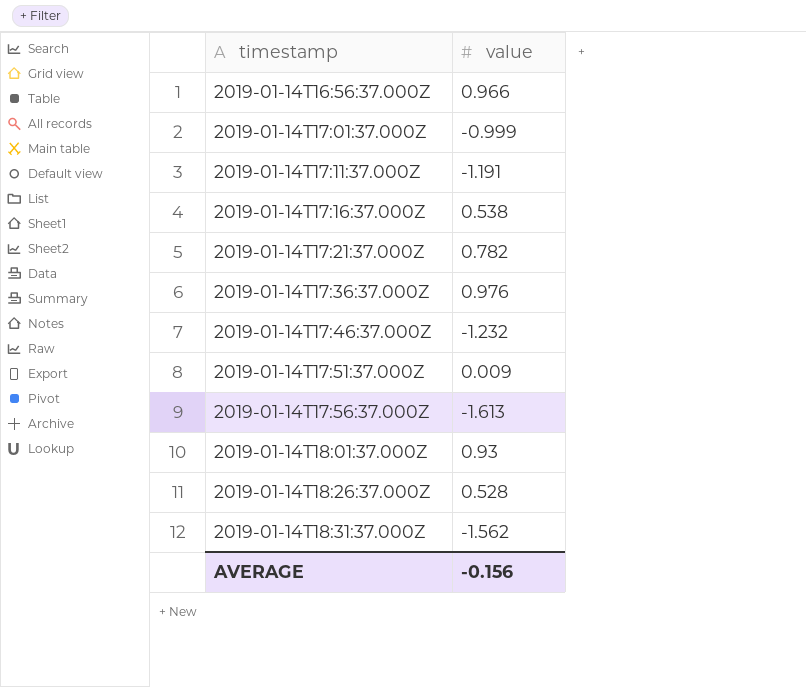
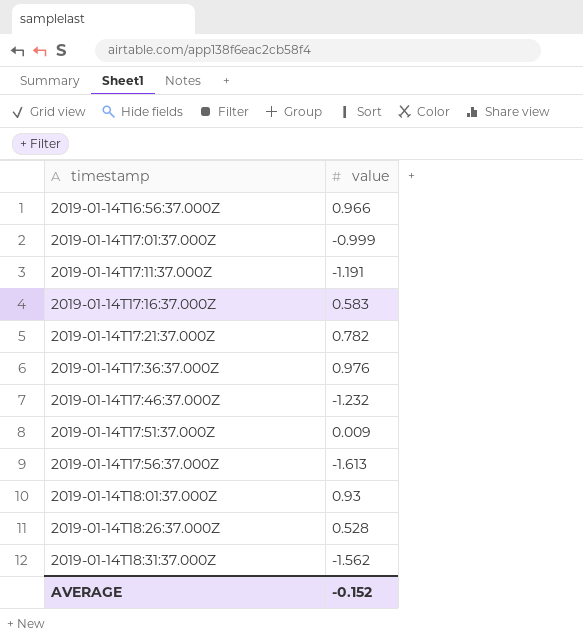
2019-01-14T17:16:37.000Z | value: 0.538 -> 0.583
AVERAGE | value: -0.156 -> -0.152

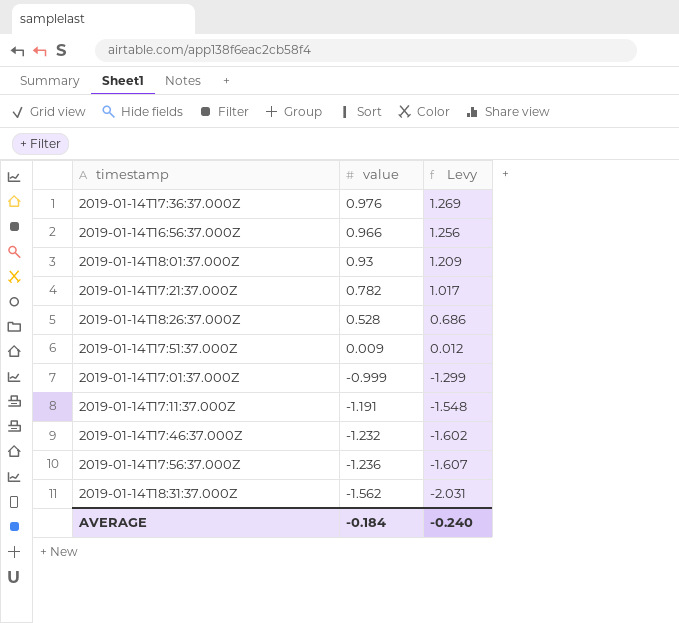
row order: timestamp ascending -> value descending
column Levy | formula: none -> [value] * 1.3
row 2019-01-14T17:16:37.000Z: 0.583 -> none
2019-01-14T17:56:37.000Z | value: -1.613 -> -1.236
AVERAGE | value: -0.152 -> -0.184

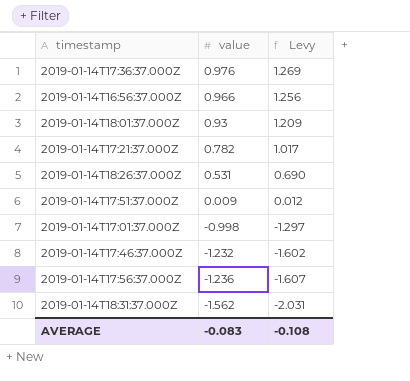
row 2019-01-14T17:11:37.000Z: -1.191 | -1.548 -> none
2019-01-14T18:26:37.000Z | value: 0.528 -> 0.531
2019-01-14T18:26:37.000Z | Levy: 0.686 -> 0.690
2019-01-14T17:01:37.000Z | value: -0.999 -> -0.998
2019-01-14T17:01:37.000Z | Levy: -1.299 -> -1.297
AVERAGE | value: -0.184 -> -0.083
AVERAGE | Levy: -0.240 -> -0.108

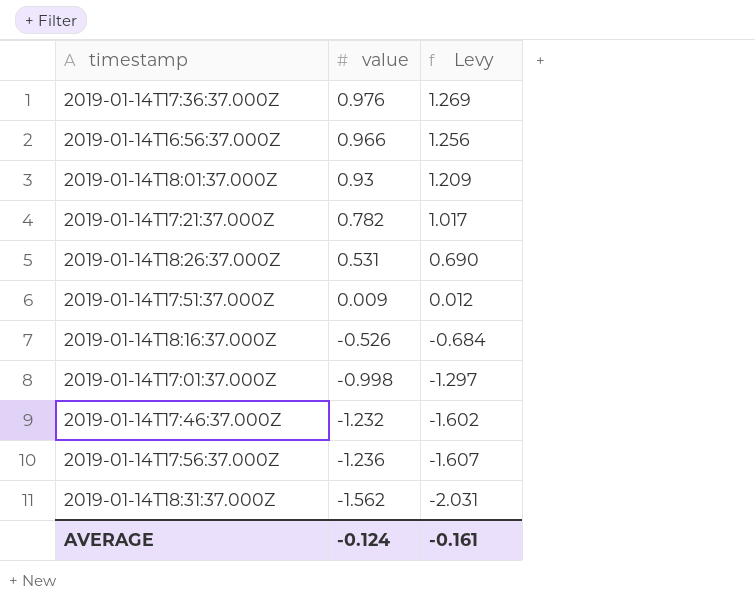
row 2019-01-14T18:16:37.000Z: none -> -0.526 | -0.684
AVERAGE | value: -0.083 -> -0.124
AVERAGE | Levy: -0.108 -> -0.161

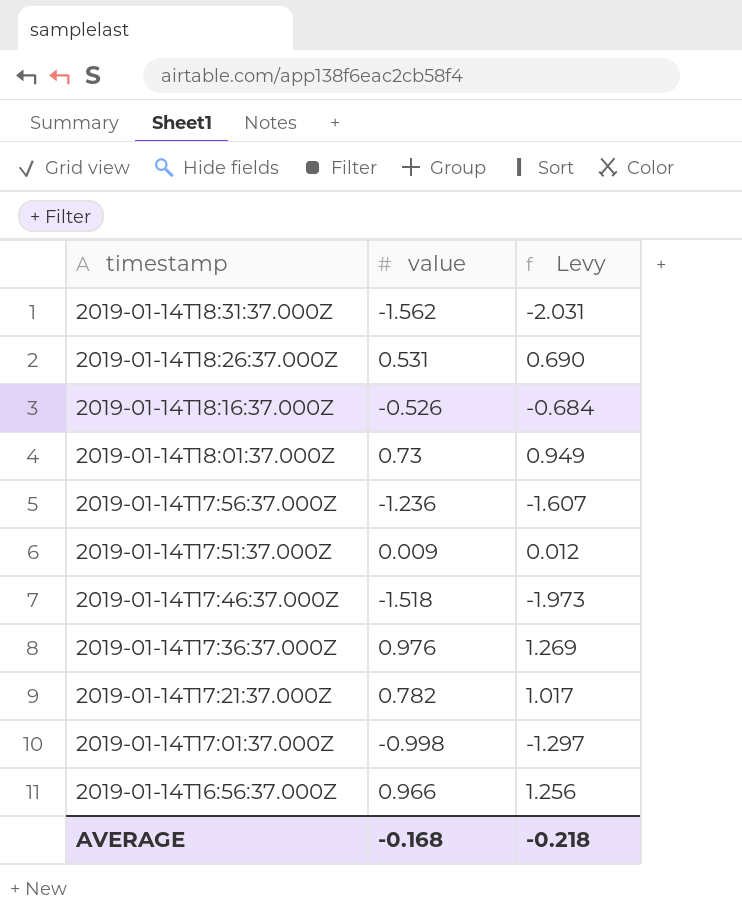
row order: value descending -> timestamp descending
2019-01-14T18:01:37.000Z | value: 0.93 -> 0.73
2019-01-14T18:01:37.000Z | Levy: 1.209 -> 0.949
2019-01-14T17:46:37.000Z | value: -1.232 -> -1.518
2019-01-14T17:46:37.000Z | Levy: -1.602 -> -1.973
AVERAGE | value: -0.124 -> -0.168
AVERAGE | Levy: -0.161 -> -0.218

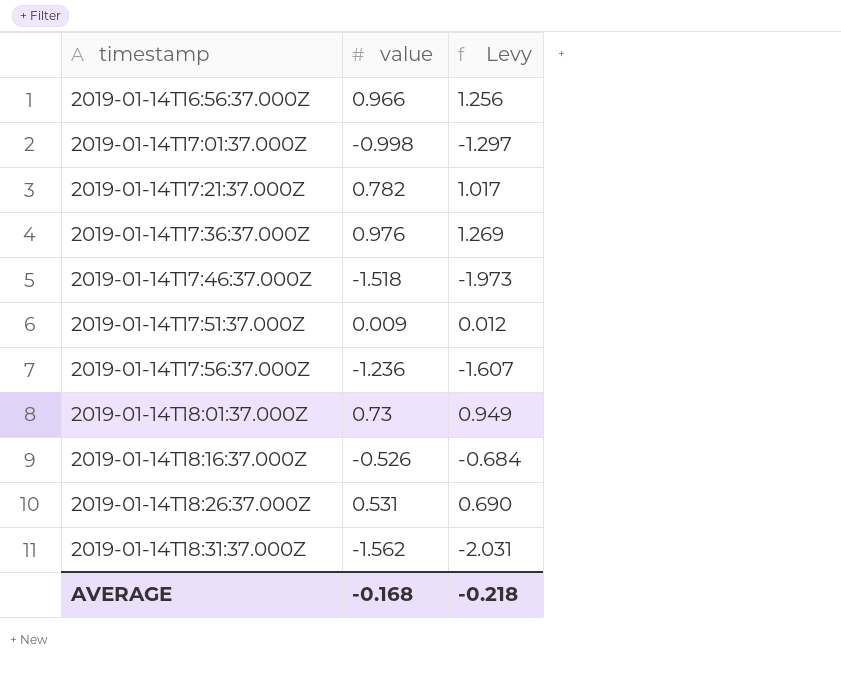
row order: timestamp descending -> timestamp ascending

